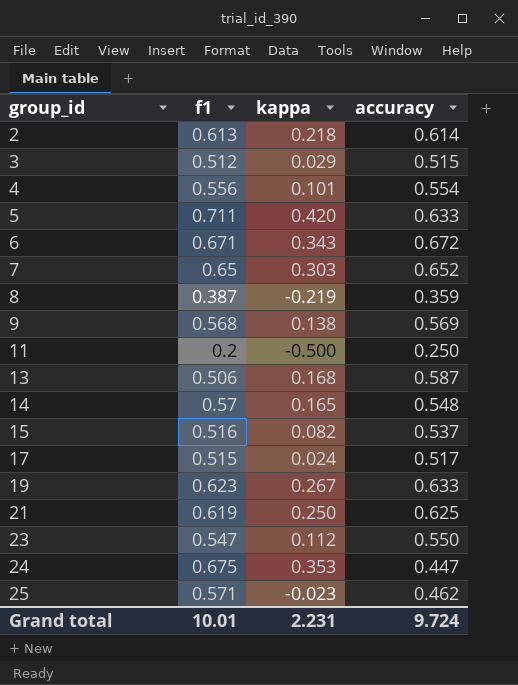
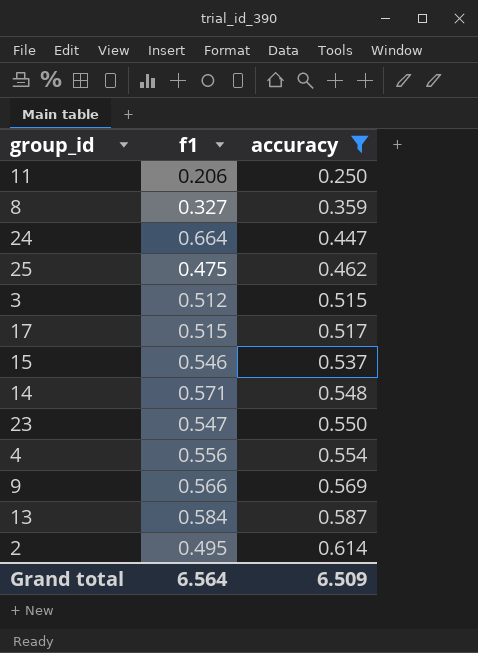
filter: none -> accuracy <= 0.614
row order: group_id ascending -> accuracy ascending
column kappa | position: 3 -> none
11 | f1: 0.2 -> 0.206
8 | f1: 0.387 -> 0.327
24 | f1: 0.675 -> 0.664
25 | f1: 0.571 -> 0.475
15 | f1: 0.516 -> 0.546
14 | f1: 0.57 -> 0.571
9 | f1: 0.568 -> 0.566
13 | f1: 0.506 -> 0.584
2 | f1: 0.613 -> 0.495
Grand total | f1: 10.01 -> 6.564
Grand total | accuracy: 9.724 -> 6.509

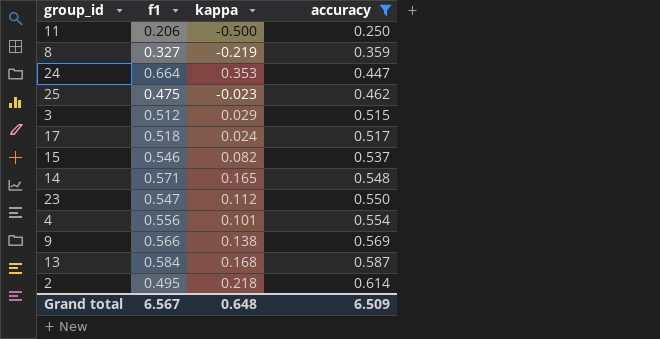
column kappa | position: none -> 3
17 | f1: 0.515 -> 0.518
Grand total | f1: 6.564 -> 6.567

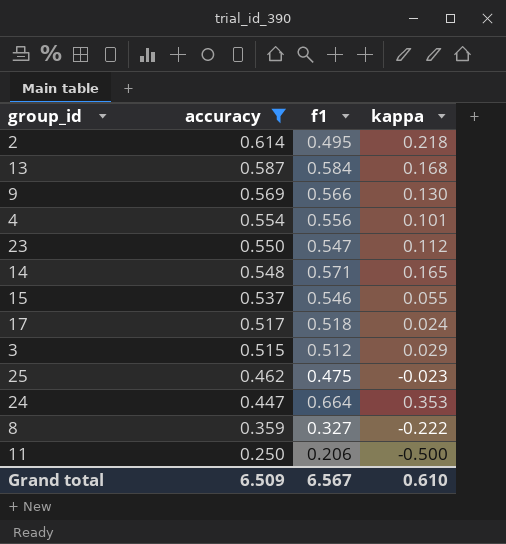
row order: accuracy ascending -> accuracy descending
column accuracy | position: 4 -> 2
9 | kappa: 0.138 -> 0.130
15 | kappa: 0.082 -> 0.055
8 | kappa: -0.219 -> -0.222
Grand total | kappa: 0.648 -> 0.610

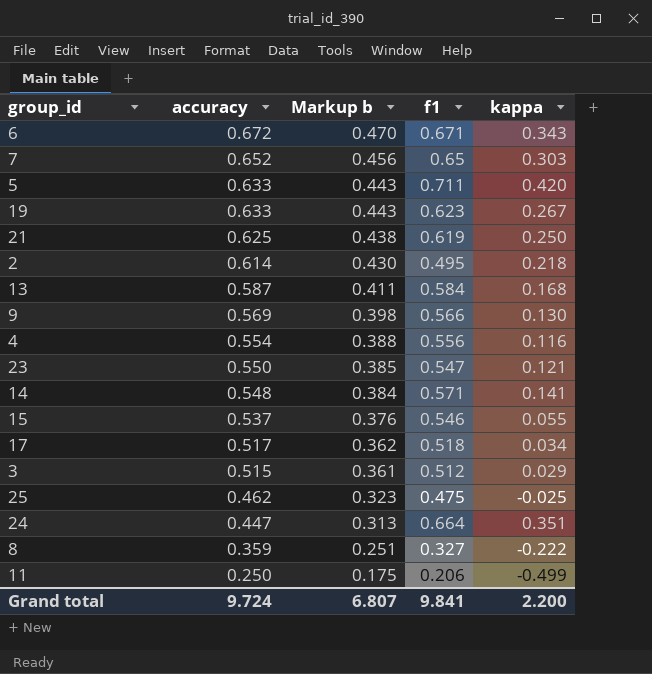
filter: accuracy <= 0.614 -> none
column Markup b | formula: none -> [accuracy] * 0.7
4 | kappa: 0.101 -> 0.116
23 | kappa: 0.112 -> 0.121
14 | kappa: 0.165 -> 0.141
17 | kappa: 0.024 -> 0.034
25 | kappa: -0.023 -> -0.025
24 | kappa: 0.353 -> 0.351
11 | kappa: -0.500 -> -0.499
Grand total | accuracy: 6.509 -> 9.724
Grand total | f1: 6.567 -> 9.841
Grand total | kappa: 0.610 -> 2.200

